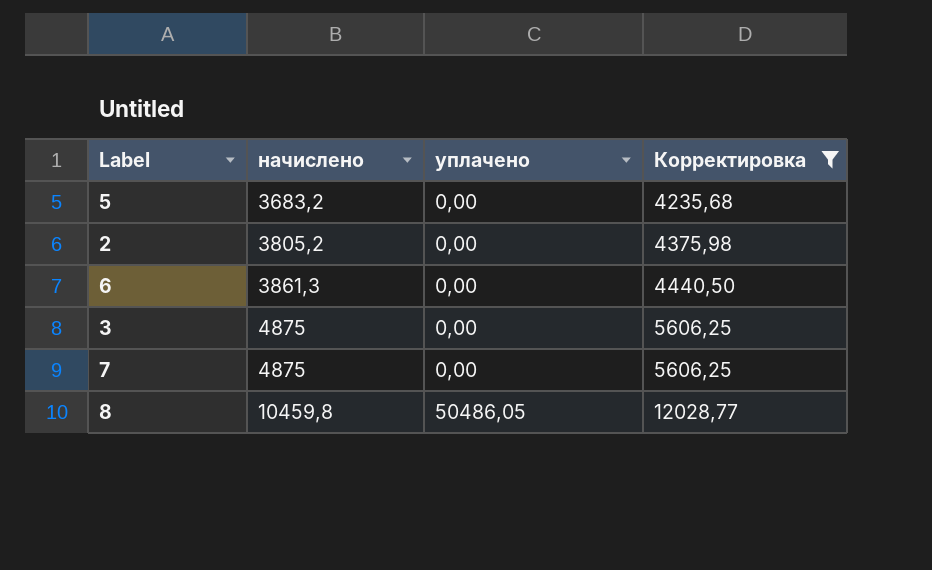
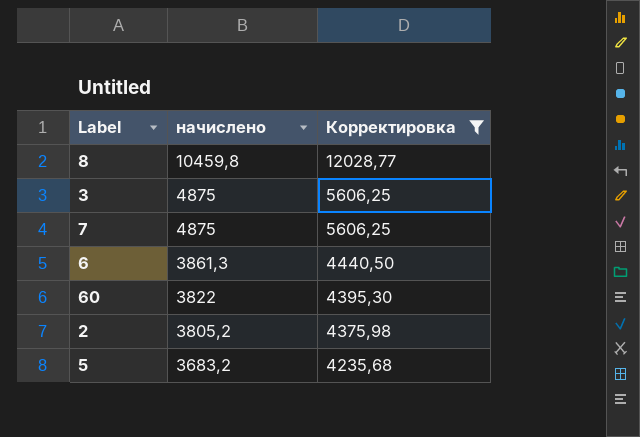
row order: начислено ascending -> начислено descending
column уплачено | position: 3 -> none
row 60: none -> 3822 | 4395,30

